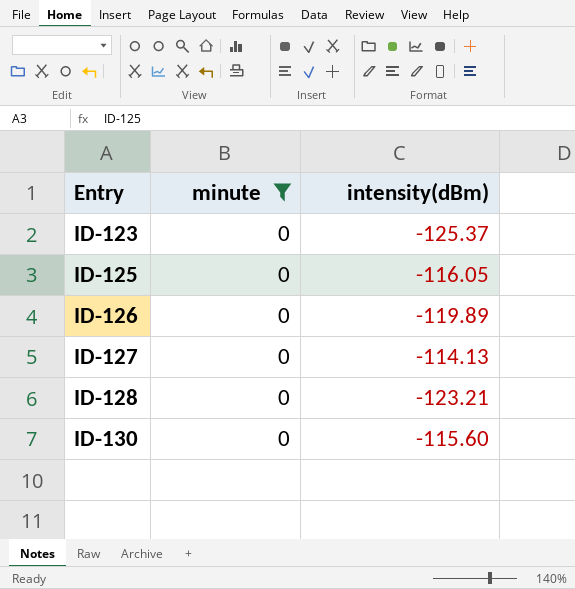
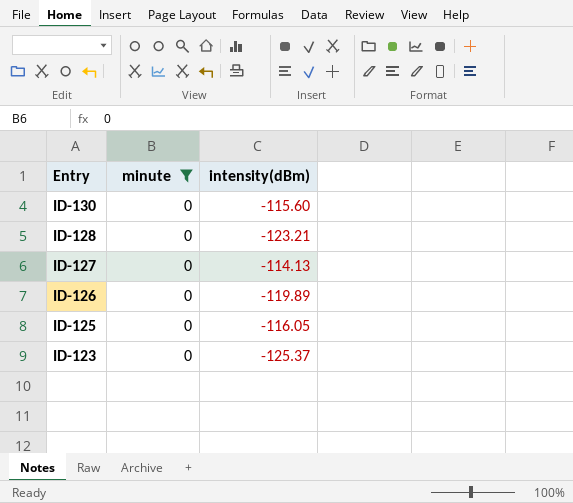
row order: Entry ascending -> Entry descending

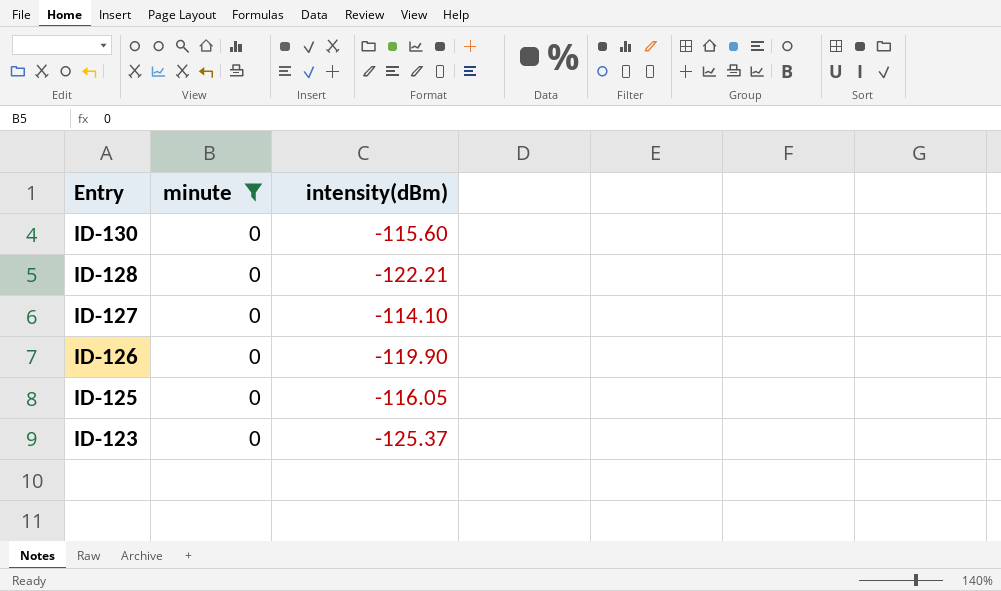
ID-128 | intensity(dBm): -123.21 -> -122.21
ID-127 | intensity(dBm): -114.13 -> -114.10
ID-126 | intensity(dBm): -119.89 -> -119.90

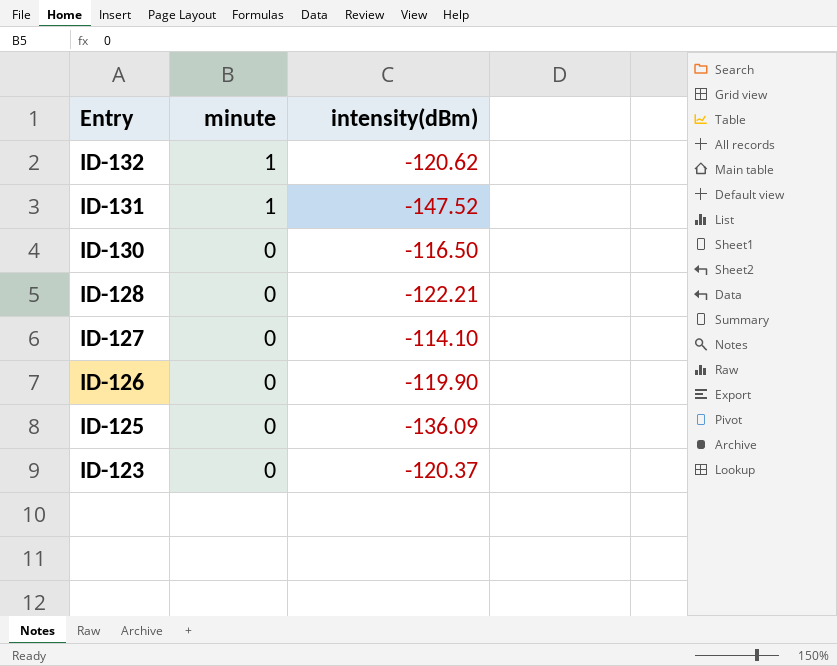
filter: minute = 0 -> none
ID-130 | intensity(dBm): -115.60 -> -116.50
ID-125 | intensity(dBm): -116.05 -> -136.09
ID-123 | intensity(dBm): -125.37 -> -120.37

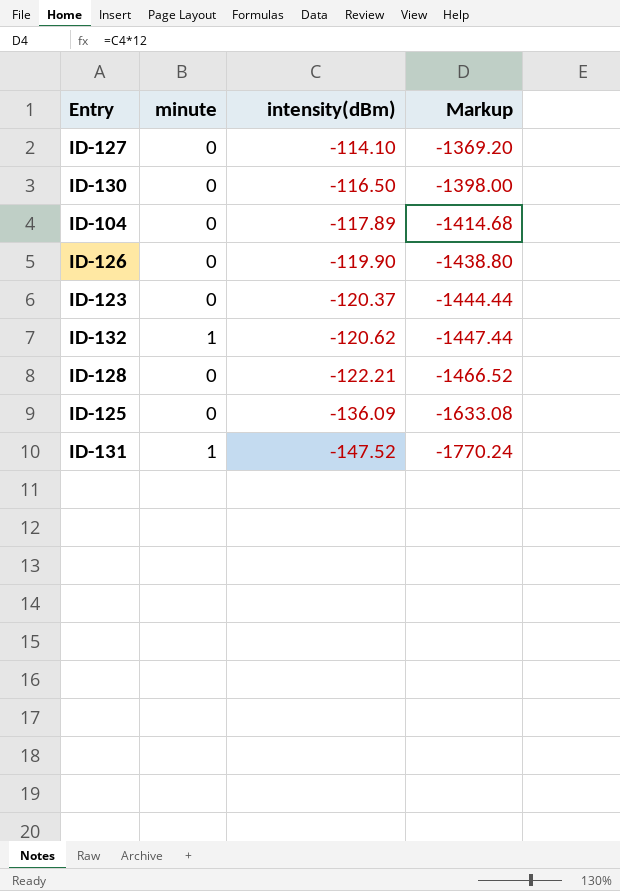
row order: Entry descending -> intensity(dBm) descending
column Markup | formula: none -> [intensity(dBm)] * 12
row ID-104: none -> 0 | -117.89 | -1414.68

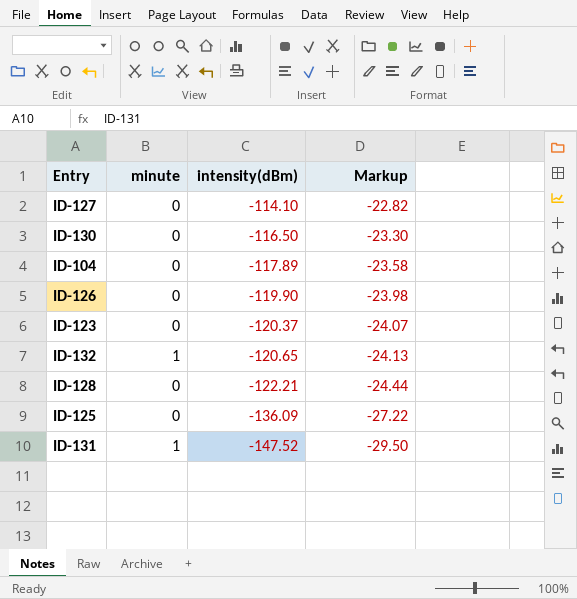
column Markup | formula: [intensity(dBm)] * 12 -> [intensity(dBm)] * 0.2
ID-132 | intensity(dBm): -120.62 -> -120.65

